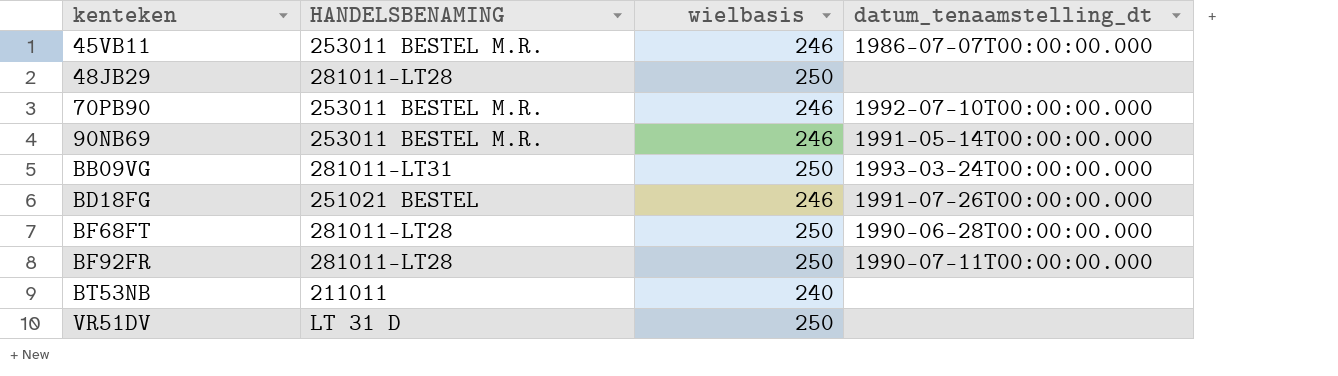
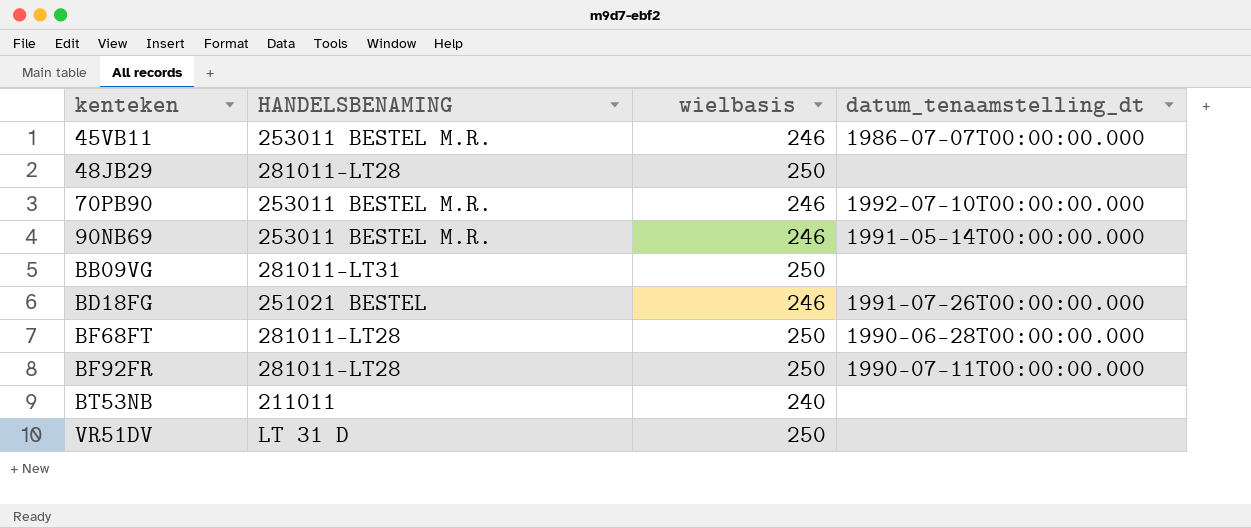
BB09VG | datum_tenaamstelling_dt: 1993-03-24T00:00:00.000 -> none

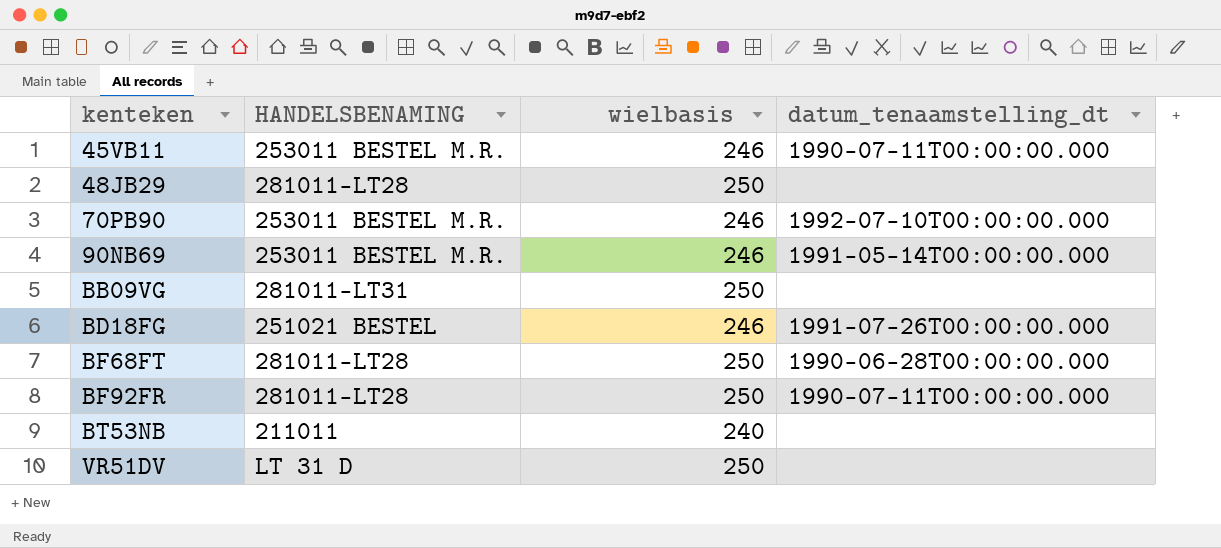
45VB11 | datum_tenaamstelling_dt: 1986-07-07T00:00:00.000 -> 1990-07-11T00:00:00.000

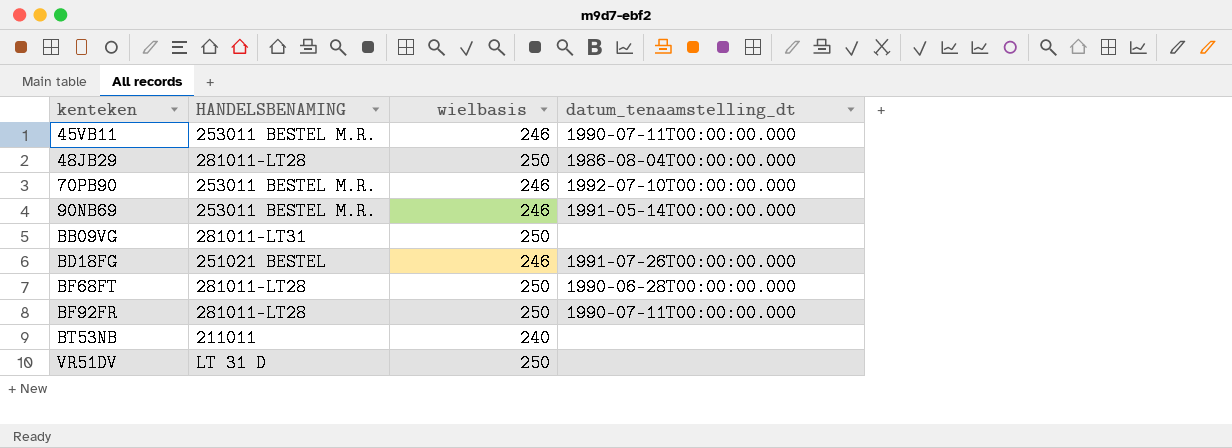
48JB29 | datum_tenaamstelling_dt: none -> 1986-08-04T00:00:00.000

